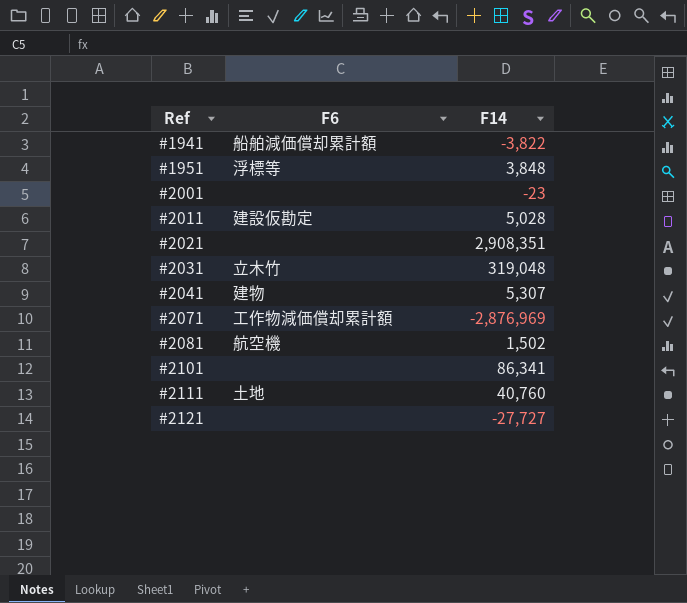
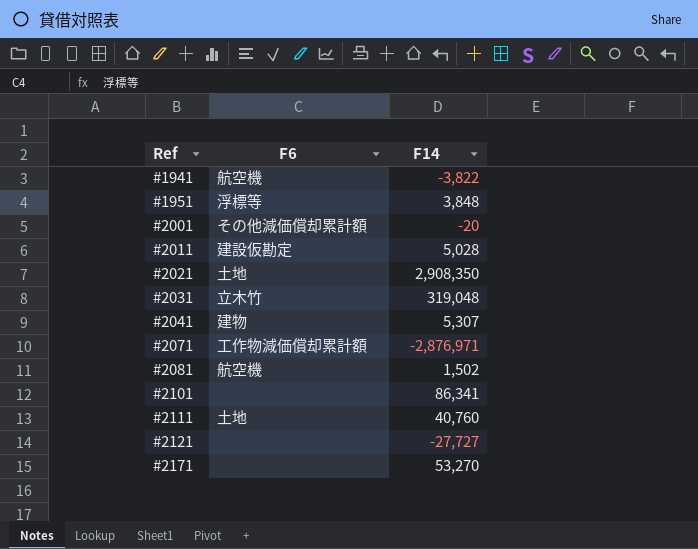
#1941 | F6: 船舶減価償却累計額 -> 航空機
#2001 | F6: none -> その他減価償却累計額
#2001 | F14: -23 -> -20
#2021 | F6: none -> 土地
#2021 | F14: 2,908,351 -> 2,908,350
#2071 | F14: -2,876,969 -> -2,876,971
row #2171: none -> none | 53,270

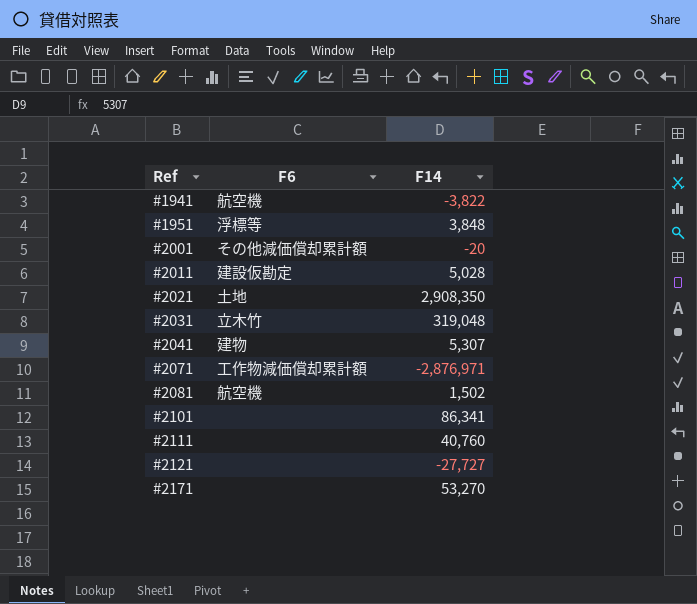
#2111 | F6: 土地 -> none

